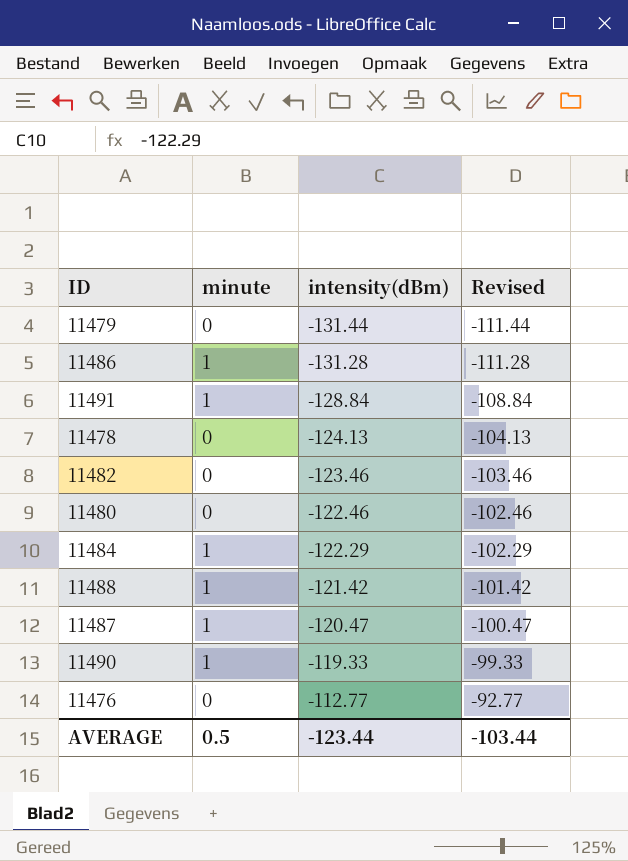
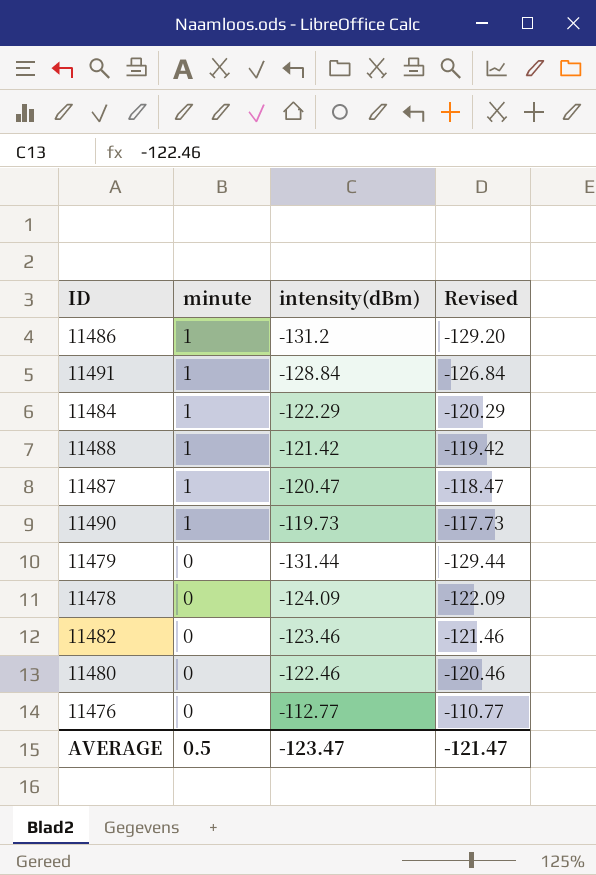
row order: intensity(dBm) ascending -> minute descending
column Revised | formula: [intensity(dBm)] + 20 -> [intensity(dBm)] + 2
11486 | intensity(dBm): -131.28 -> -131.2
11490 | intensity(dBm): -119.33 -> -119.73
11478 | intensity(dBm): -124.13 -> -124.09
AVERAGE | intensity(dBm): -123.44 -> -123.47
AVERAGE | Revised: -103.44 -> -121.47

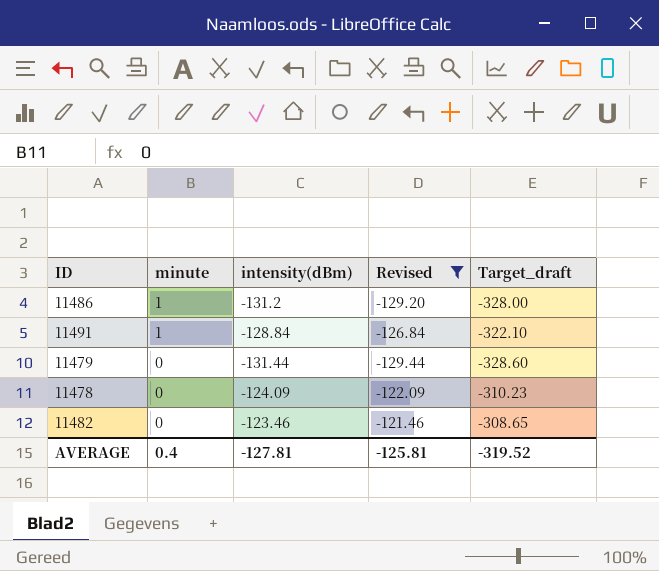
filter: none -> Revised <= -121.46
column Target_draft | formula: none -> [intensity(dBm)] * 2.5
AVERAGE | minute: 0.5 -> 0.4
AVERAGE | intensity(dBm): -123.47 -> -127.81
AVERAGE | Revised: -121.47 -> -125.81

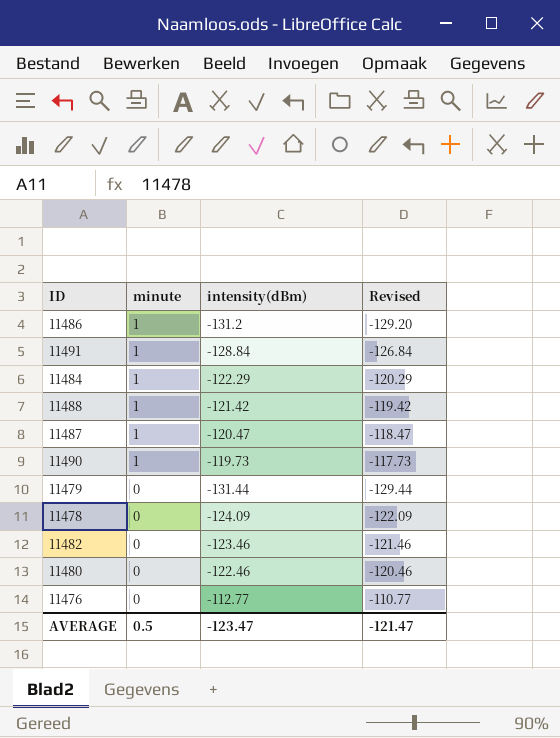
filter: Revised <= -121.46 -> none
column Target_draft | formula: [intensity(dBm)] * 2.5 -> none
AVERAGE | minute: 0.4 -> 0.5
AVERAGE | intensity(dBm): -127.81 -> -123.47
AVERAGE | Revised: -125.81 -> -121.47

